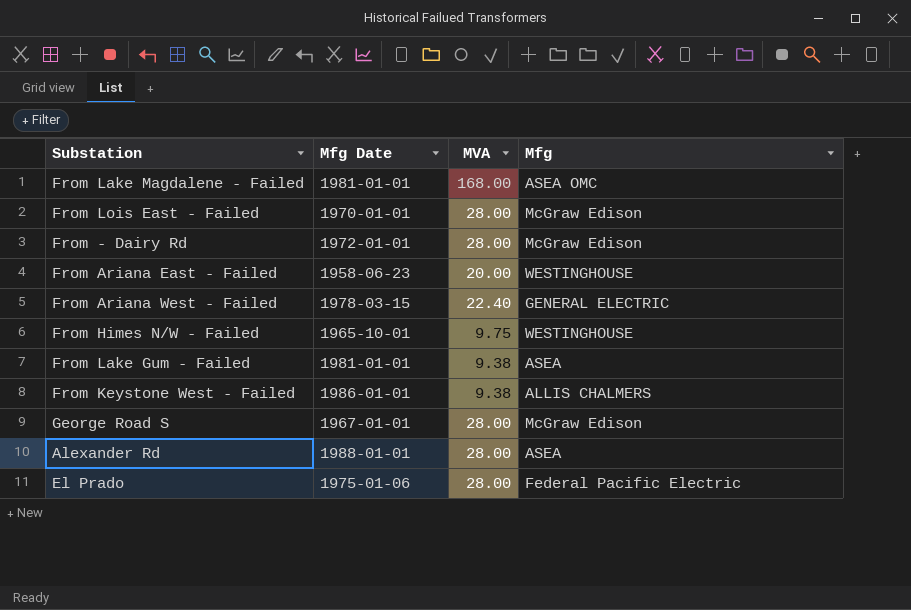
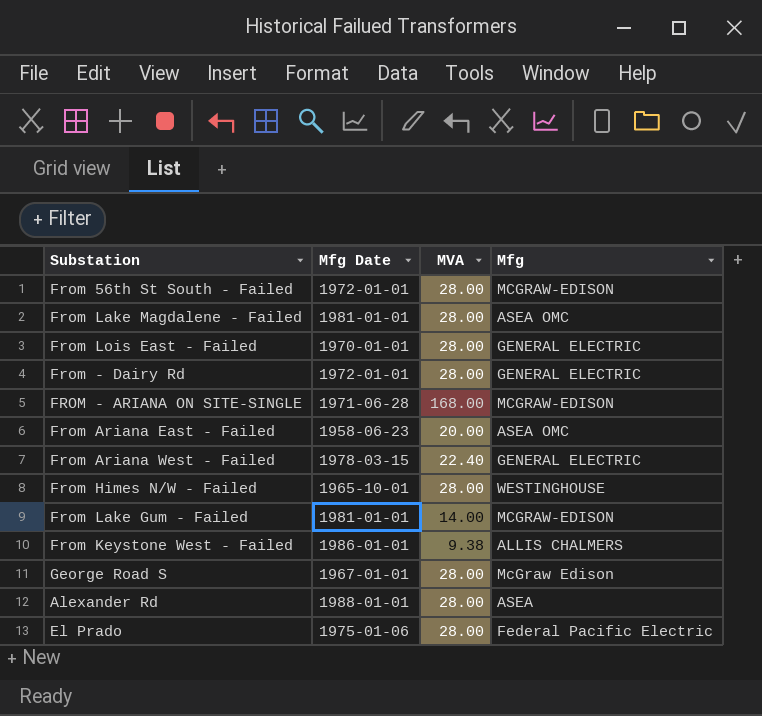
row From 56th St South - Failed: none -> 1972-01-01 | 28.00 | MCGRAW-EDISON
From Lake Magdalene - Failed | MVA: 168.00 -> 28.00
From Lois East - Failed | Mfg: McGraw Edison -> GENERAL ELECTRIC
From - Dairy Rd | Mfg: McGraw Edison -> GENERAL ELECTRIC
row FROM - ARIANA ON SITE-SINGLE: none -> 1971-06-28 | 168.00 | MCGRAW-EDISON
From Ariana East - Failed | Mfg: WESTINGHOUSE -> ASEA OMC
From Himes N/W - Failed | MVA: 9.75 -> 28.00
From Lake Gum - Failed | MVA: 9.38 -> 14.00
From Lake Gum - Failed | Mfg: ASEA -> MCGRAW-EDISON

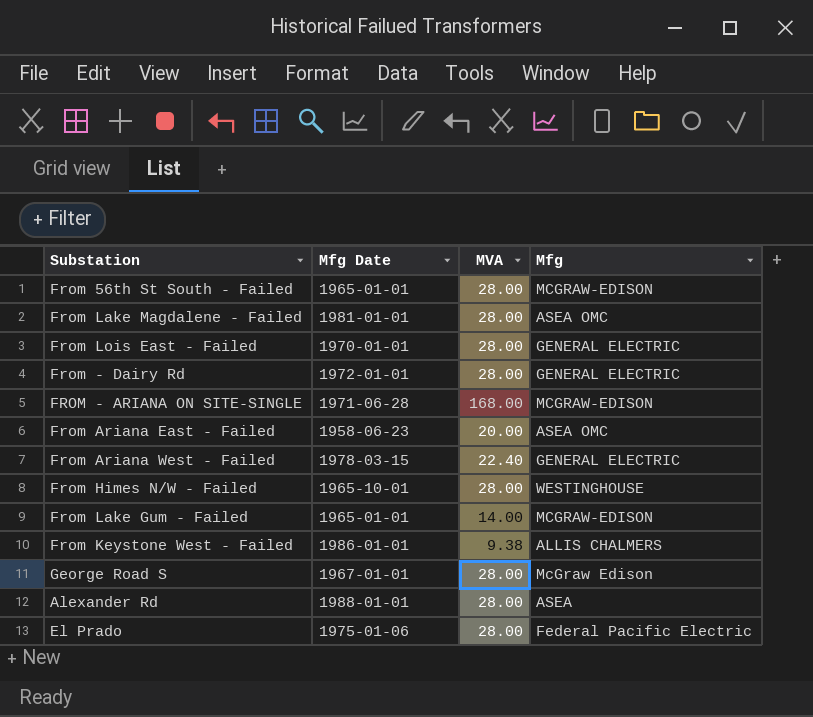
From 56th St South - Failed | Mfg Date: 1972-01-01 -> 1965-01-01
From Lake Gum - Failed | Mfg Date: 1981-01-01 -> 1965-01-01

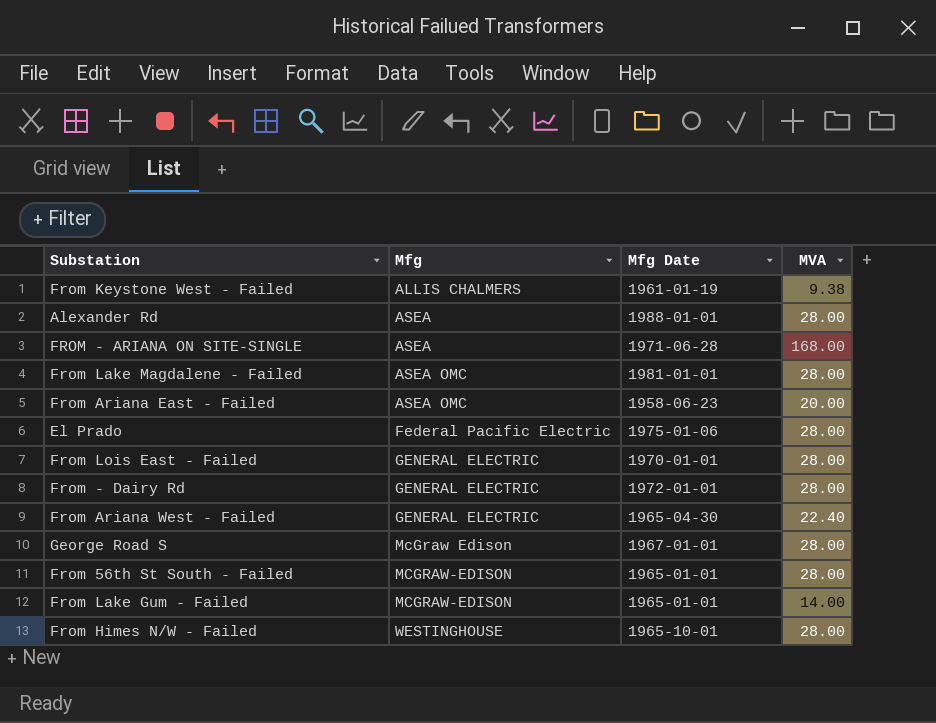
row order: none -> Mfg ascending
column Mfg | position: 4 -> 2
From Keystone West - Failed | Mfg Date: 1986-01-01 -> 1961-01-19
FROM - ARIANA ON SITE-SINGLE | Mfg: MCGRAW-EDISON -> ASEA
From Ariana West - Failed | Mfg Date: 1978-03-15 -> 1965-04-30

